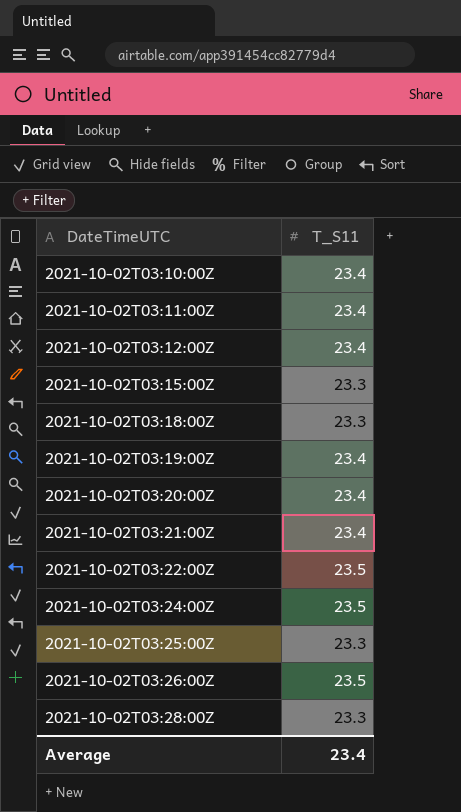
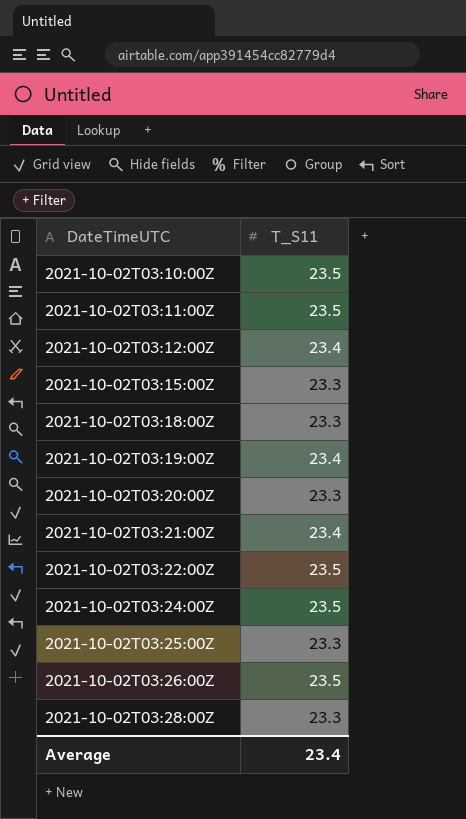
2021-10-02T03:10:00Z | T_S11: 23.4 -> 23.5
2021-10-02T03:11:00Z | T_S11: 23.4 -> 23.5
2021-10-02T03:20:00Z | T_S11: 23.4 -> 23.3

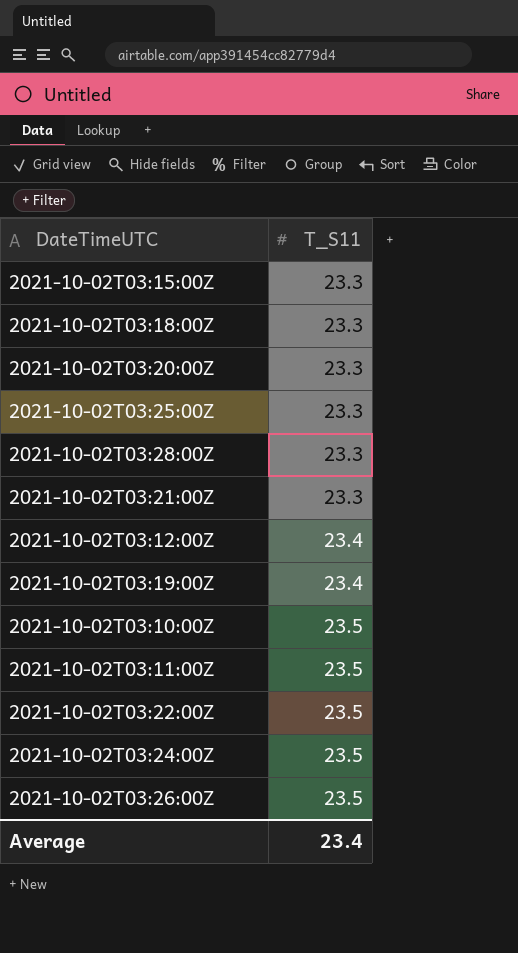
row order: DateTimeUTC ascending -> T_S11 ascending
2021-10-02T03:21:00Z | T_S11: 23.4 -> 23.3

